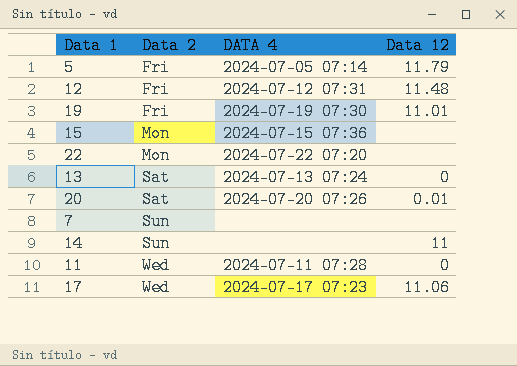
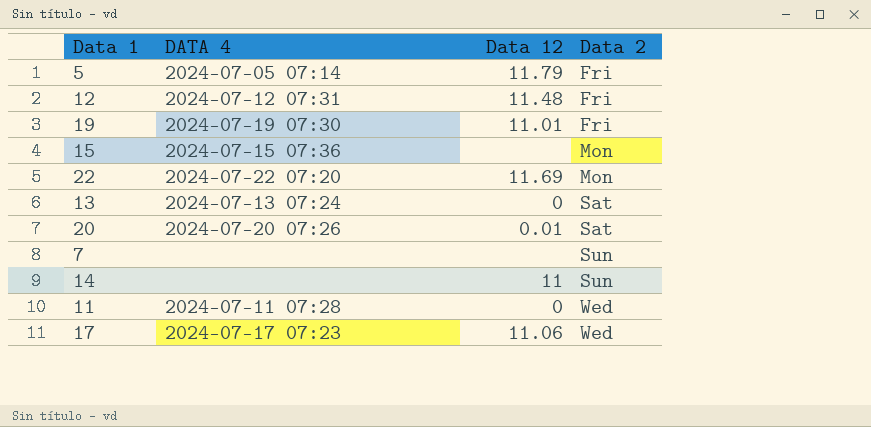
column Data 2 | position: 2 -> 4
22 | Data 12: none -> 11.69

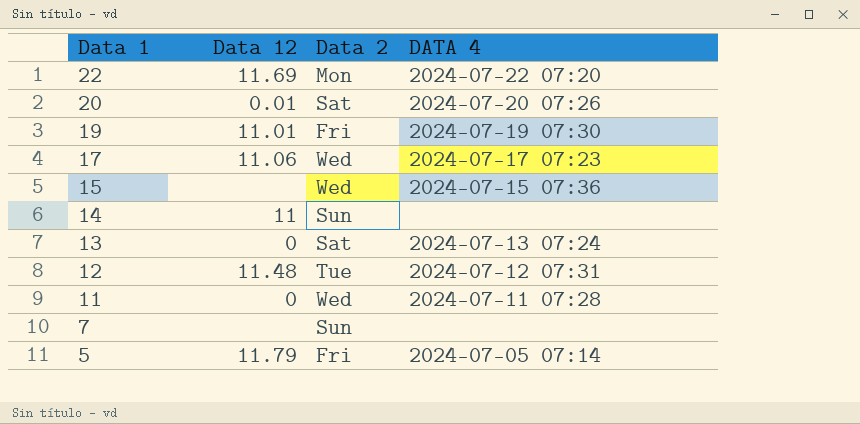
row order: Data 2 ascending -> Data 1 descending
column DATA 4 | position: 2 -> 4
15 | Data 2: Mon -> Wed
12 | Data 2: Fri -> Tue

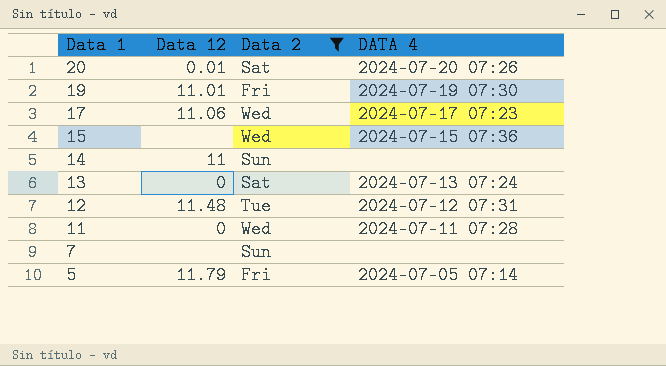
filter: none -> Data 2 != Mon

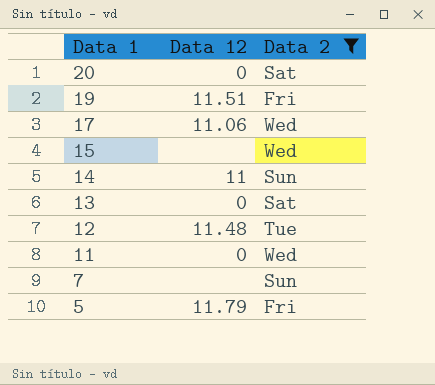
column DATA 4 | position: 4 -> none
20 | Data 12: 0.01 -> 0
19 | Data 12: 11.01 -> 11.51

